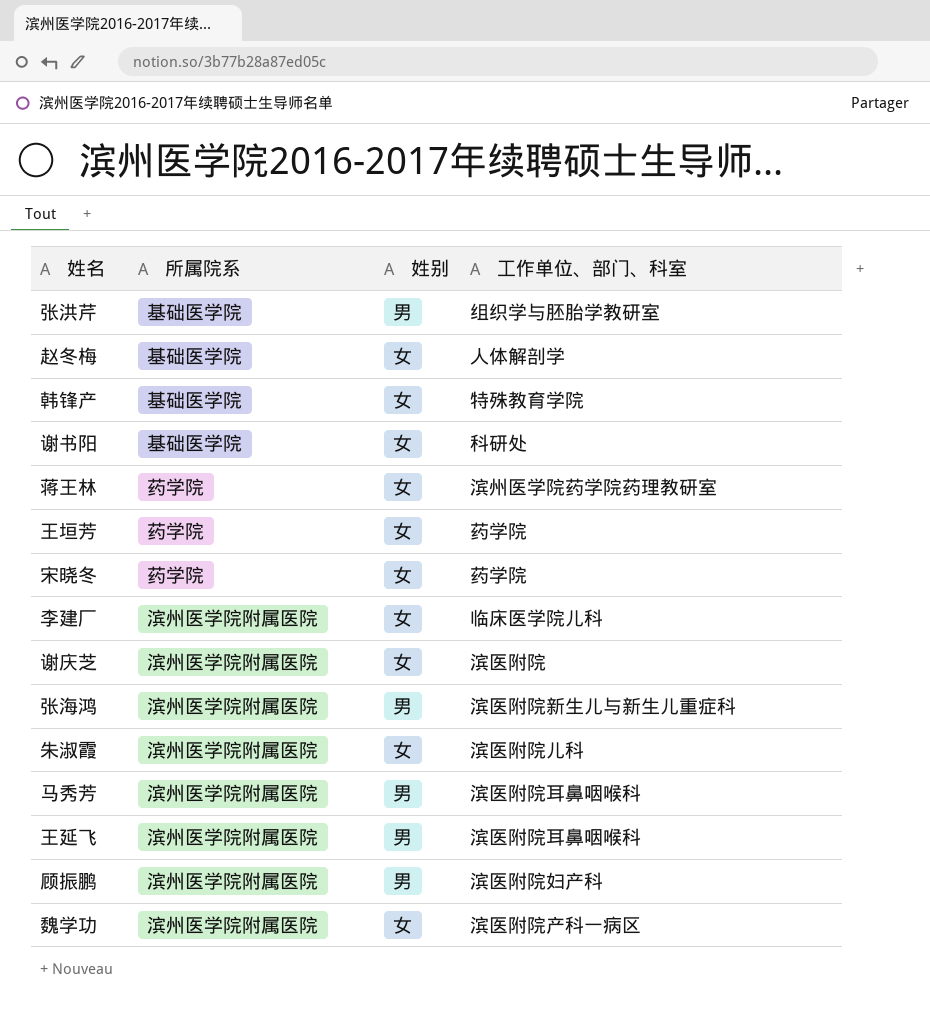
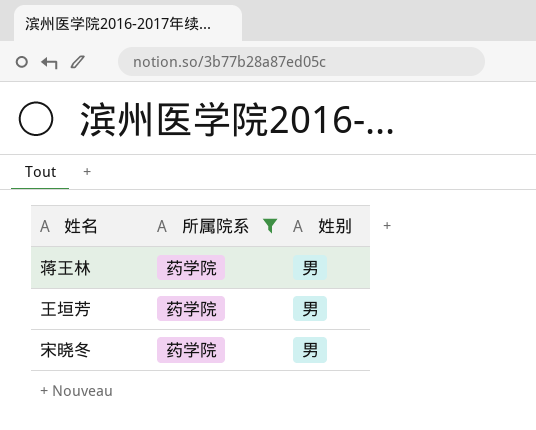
filter: none -> 所属院系 = 药学院
column 工作单位、部门、科室 | position: 4 -> none
蒋王林 | 姓别: 女 -> 男
王垣芳 | 姓别: 女 -> 男
宋晓冬 | 姓别: 女 -> 男

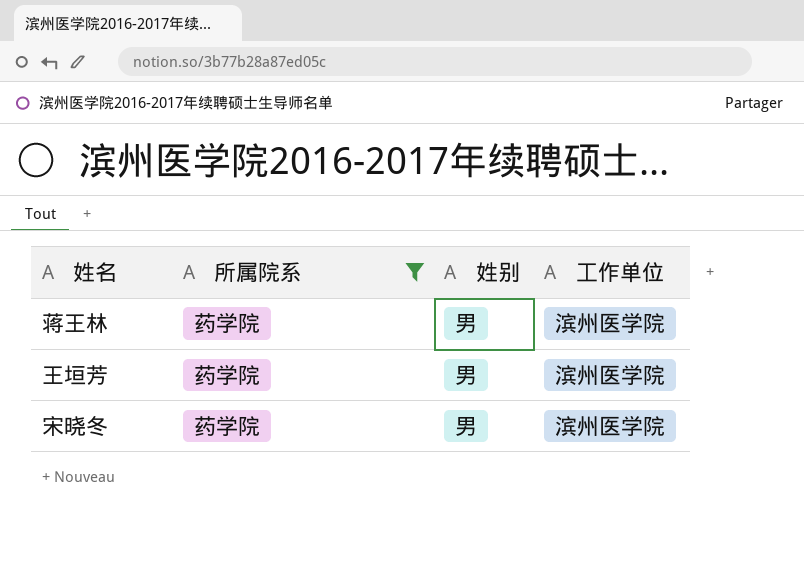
column 工作单位 | position: none -> 4

